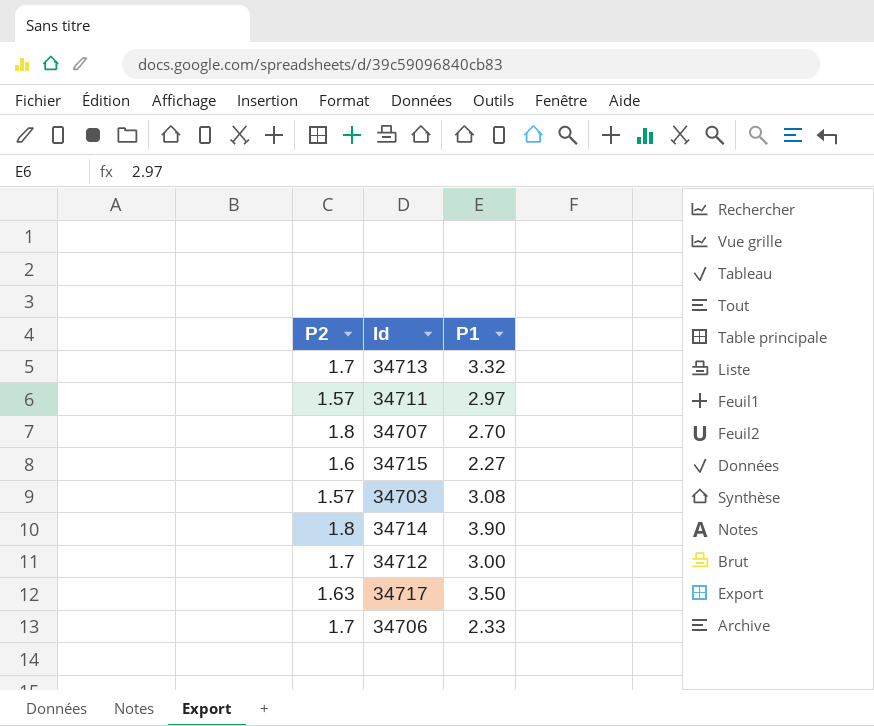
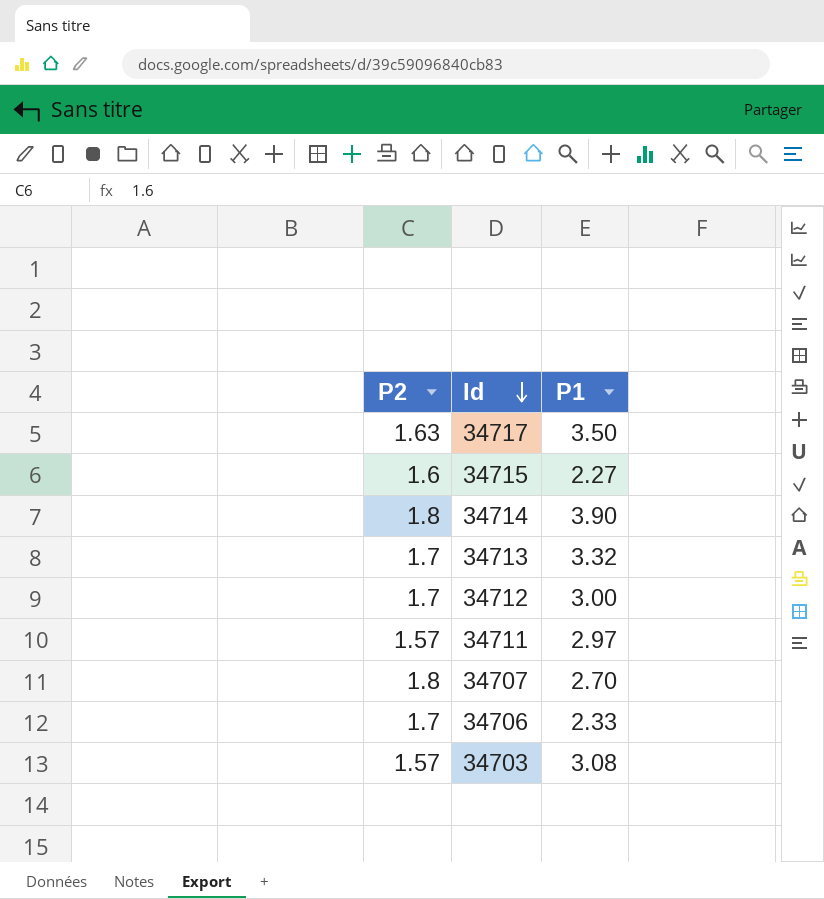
row order: none -> Id descending

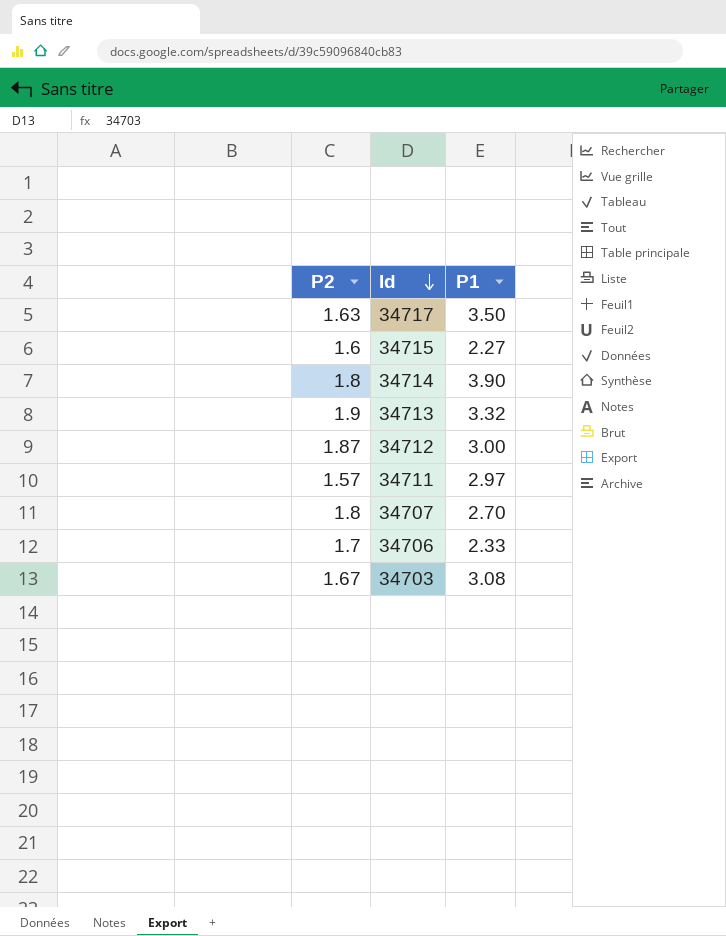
34713 | P2: 1.7 -> 1.9
34712 | P2: 1.7 -> 1.87
34703 | P2: 1.57 -> 1.67

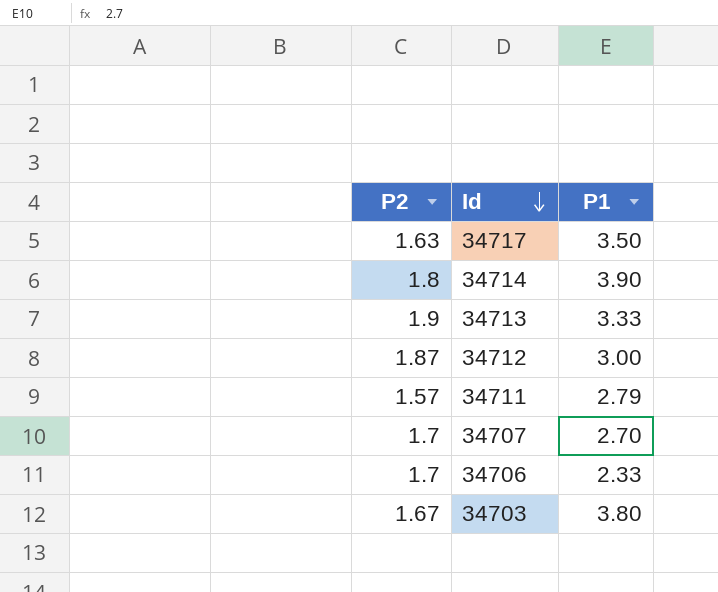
row 34715: 1.6 | 2.27 -> none
34713 | P1: 3.32 -> 3.33
34711 | P1: 2.97 -> 2.79
34707 | P2: 1.8 -> 1.7
34703 | P1: 3.08 -> 3.80

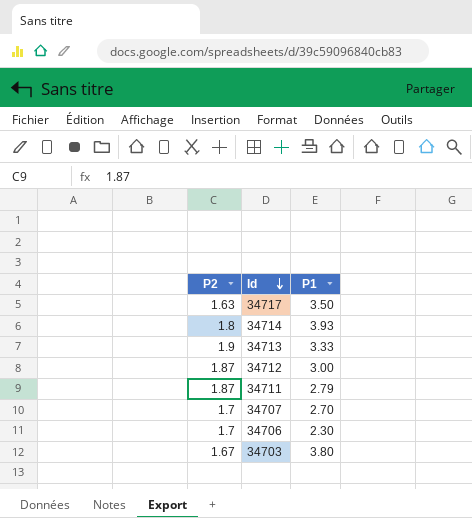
34714 | P1: 3.90 -> 3.93
34711 | P2: 1.57 -> 1.87
34706 | P1: 2.33 -> 2.30

